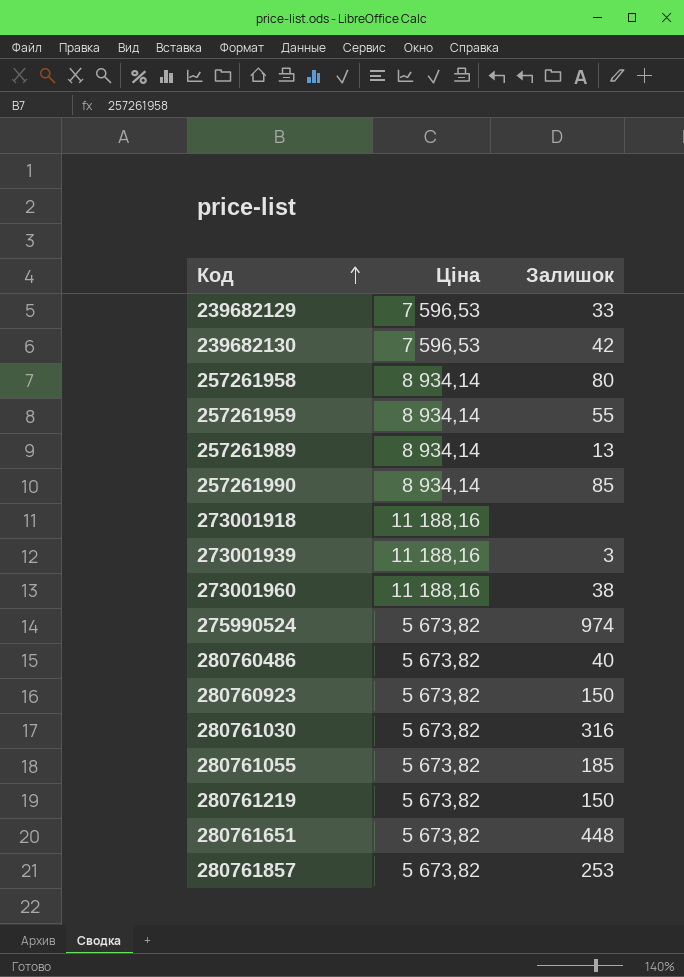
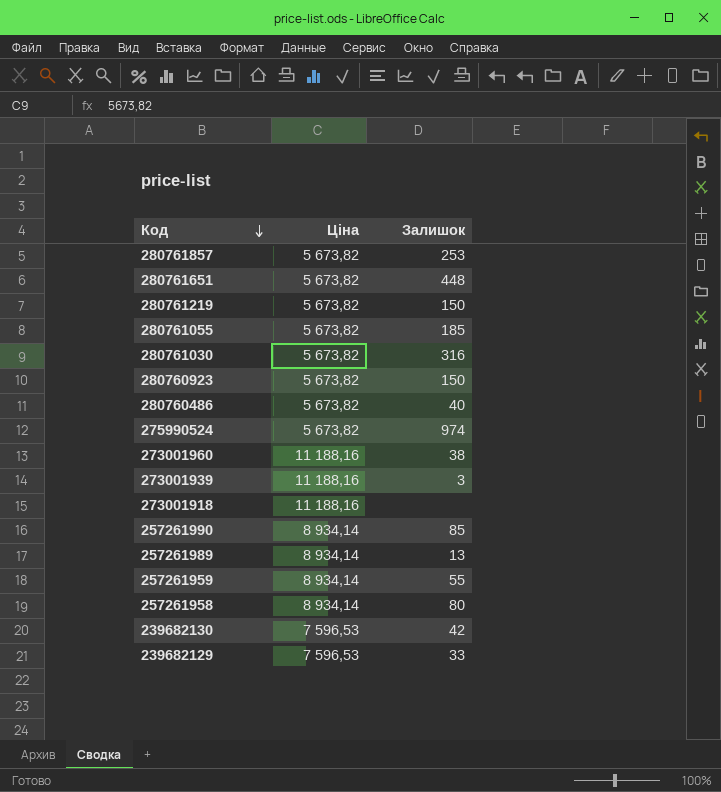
row order: Код ascending -> Код descending

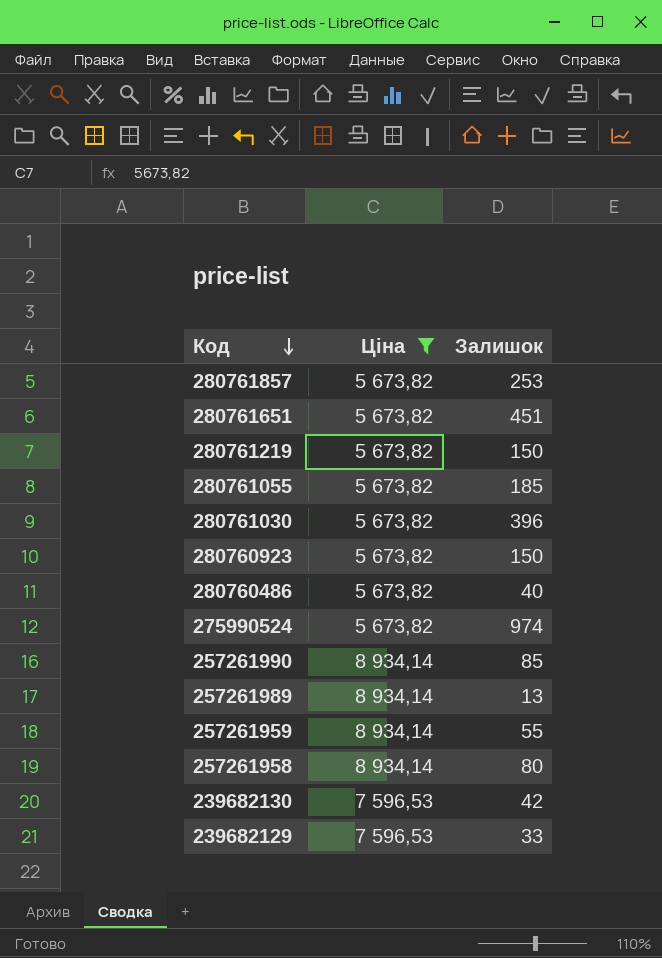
filter: none -> Ціна != 11 188,16
280761651 | Залишок: 448 -> 451
280761030 | Залишок: 316 -> 396

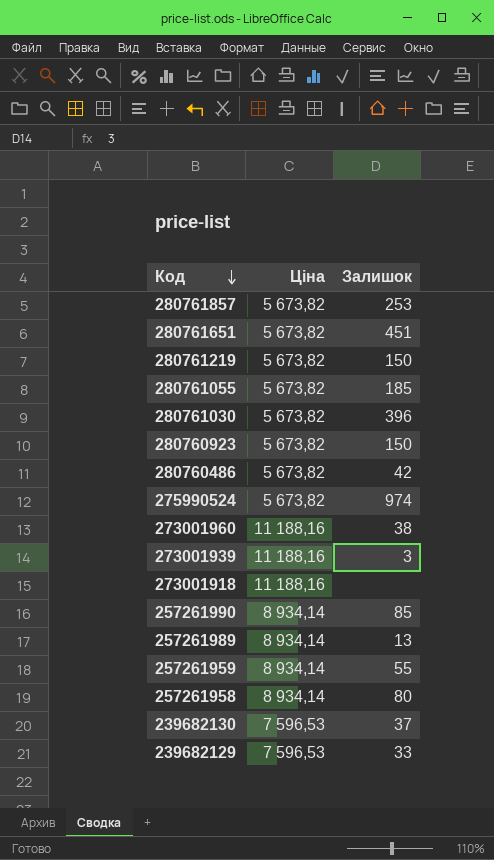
filter: Ціна != 11 188,16 -> none
280760486 | Залишок: 40 -> 42
239682130 | Залишок: 42 -> 37

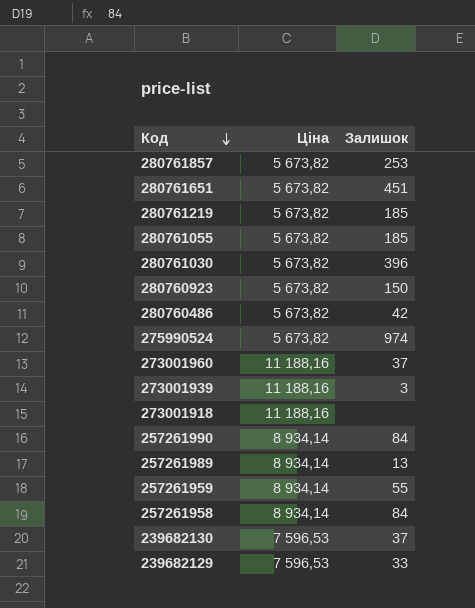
280761219 | Залишок: 150 -> 185
273001960 | Залишок: 38 -> 37
257261990 | Залишок: 85 -> 84
257261958 | Залишок: 80 -> 84

